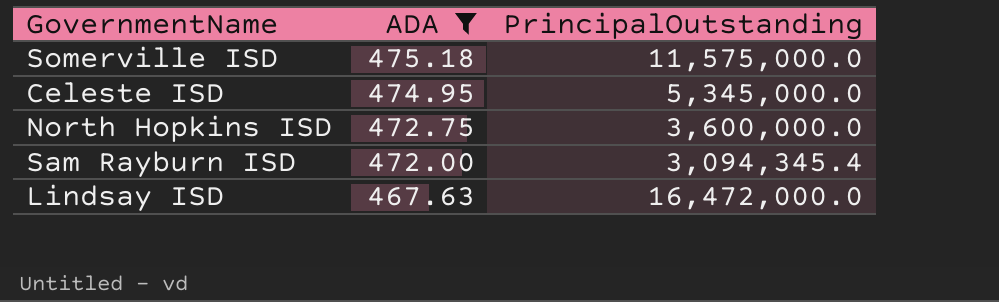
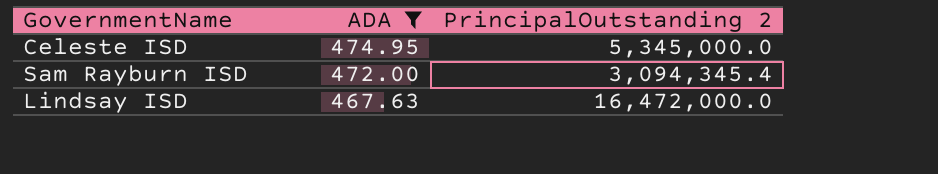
column name: PrincipalOutstanding -> PrincipalOutstanding 2
row Somerville ISD: 475.18 | 11,575,000.0 -> none
row North Hopkins ISD: 472.75 | 3,600,000.0 -> none

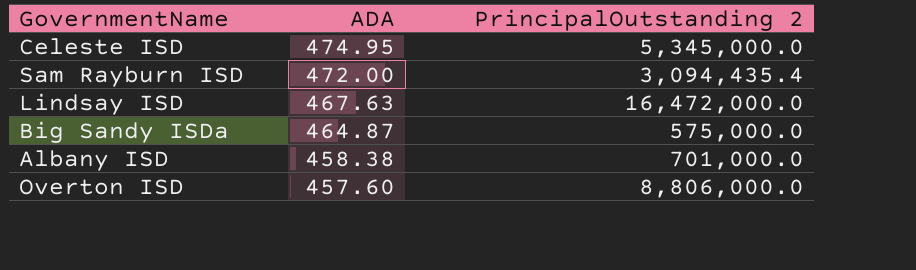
filter: ADA >= 467.63 -> none
Sam Rayburn ISD | PrincipalOutstanding 2: 3,094,345.4 -> 3,094,435.4

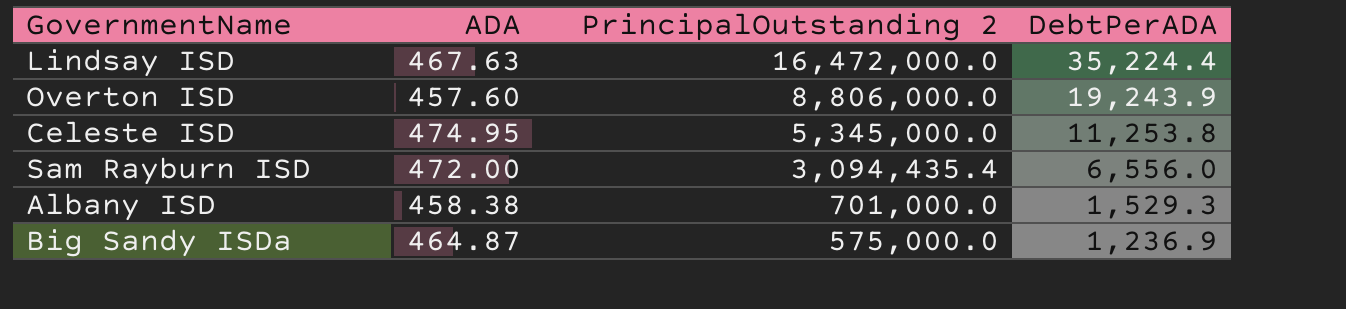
row order: ADA descending -> PrincipalOutstanding 2 descending
column DebtPerADA | formula: none -> [PrincipalOutstanding 2] / [ADA]

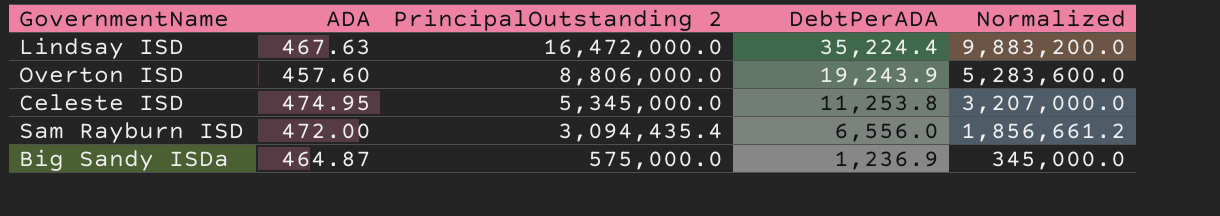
column Normalized | formula: none -> [PrincipalOutstanding 2] * 0.6
row Albany ISD: 458.38 | 701,000.0 | 1,529.3 -> none

